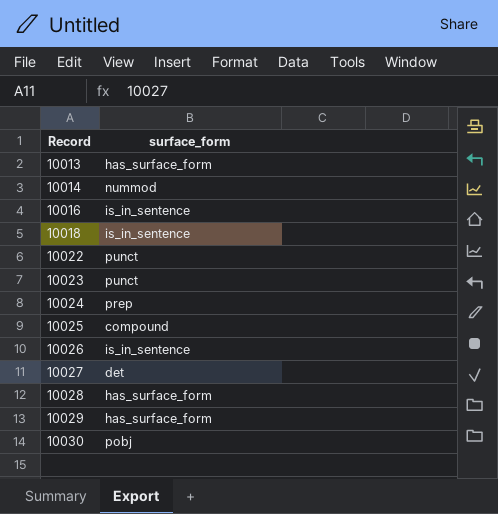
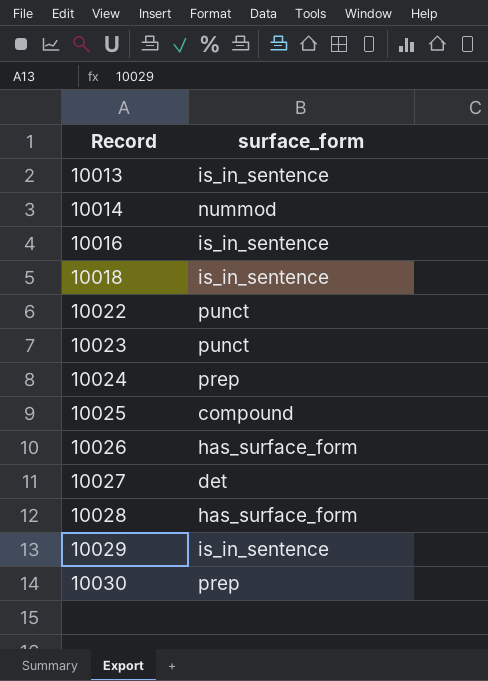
10013 | surface_form: has_surface_form -> is_in_sentence
10026 | surface_form: is_in_sentence -> has_surface_form
10029 | surface_form: has_surface_form -> is_in_sentence
10030 | surface_form: pobj -> prep

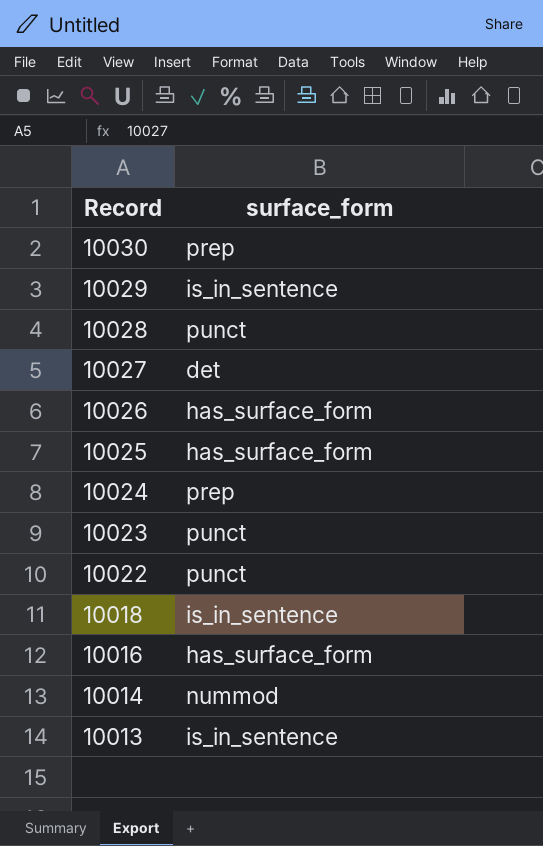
row order: Record ascending -> Record descending
10028 | surface_form: has_surface_form -> punct
10025 | surface_form: compound -> has_surface_form
10016 | surface_form: is_in_sentence -> has_surface_form

